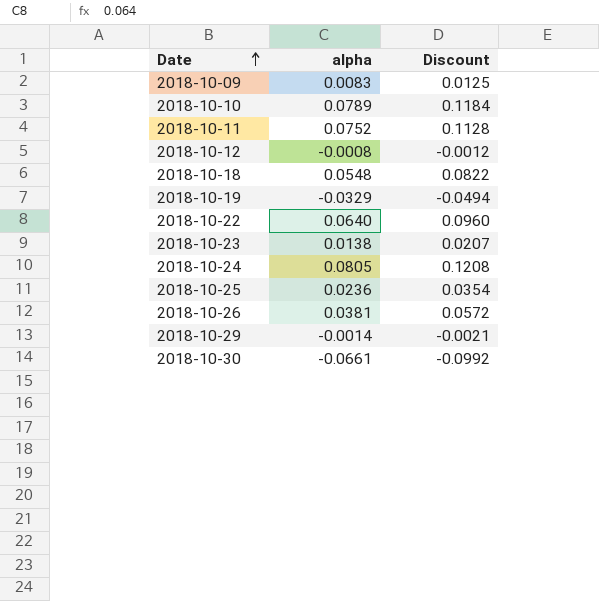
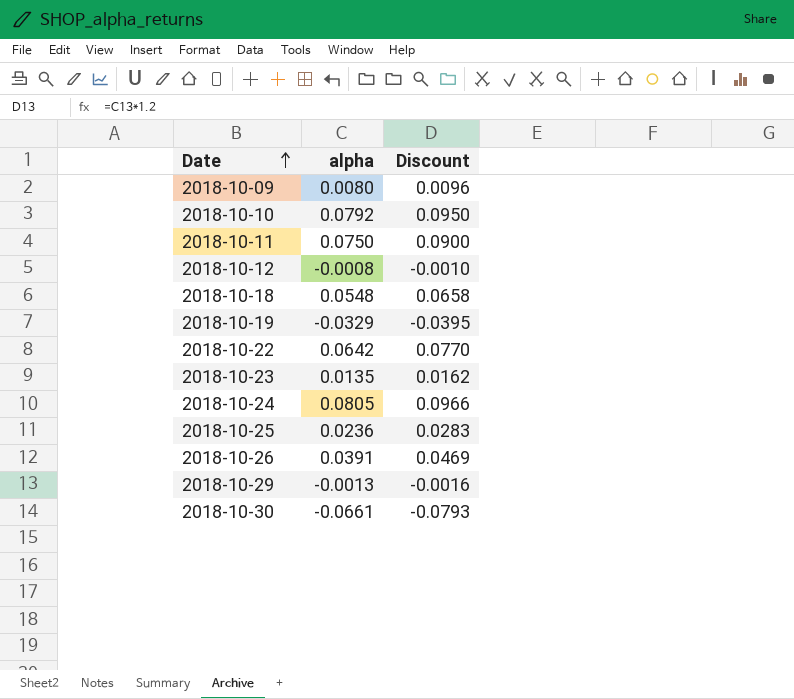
column Discount | formula: [alpha] * 1.5 -> [alpha] * 1.2
2018-10-09 | alpha: 0.0083 -> 0.0080
2018-10-10 | alpha: 0.0789 -> 0.0792
2018-10-11 | alpha: 0.0752 -> 0.0750
2018-10-22 | alpha: 0.0640 -> 0.0642
2018-10-23 | alpha: 0.0138 -> 0.0135
2018-10-26 | alpha: 0.0381 -> 0.0391
2018-10-29 | alpha: -0.0014 -> -0.0013

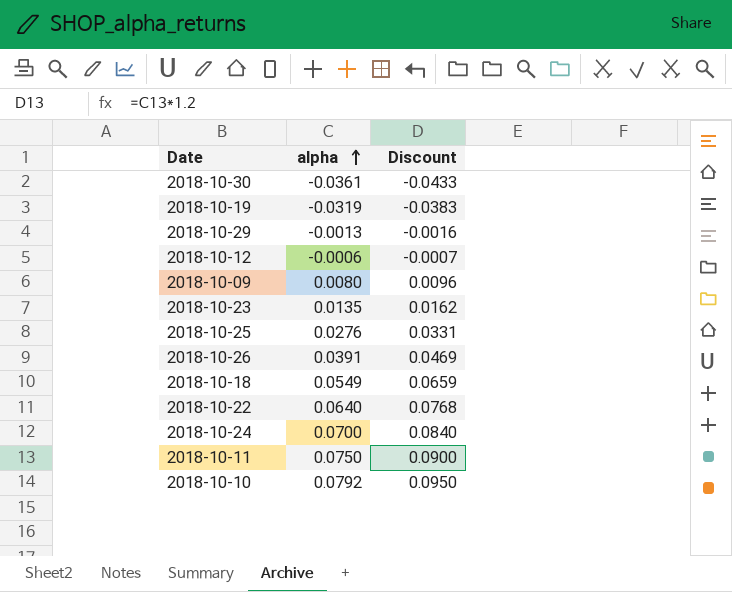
row order: Date ascending -> alpha ascending
2018-10-30 | alpha: -0.0661 -> -0.0361
2018-10-30 | Discount: -0.0793 -> -0.0433
2018-10-19 | alpha: -0.0329 -> -0.0319
2018-10-19 | Discount: -0.0395 -> -0.0383
2018-10-12 | alpha: -0.0008 -> -0.0006
2018-10-12 | Discount: -0.0010 -> -0.0007
2018-10-25 | alpha: 0.0236 -> 0.0276
2018-10-25 | Discount: 0.0283 -> 0.0331
2018-10-18 | alpha: 0.0548 -> 0.0549
2018-10-18 | Discount: 0.0658 -> 0.0659
2018-10-22 | alpha: 0.0642 -> 0.0640
2018-10-22 | Discount: 0.0770 -> 0.0768
2018-10-24 | alpha: 0.0805 -> 0.0700
2018-10-24 | Discount: 0.0966 -> 0.0840

